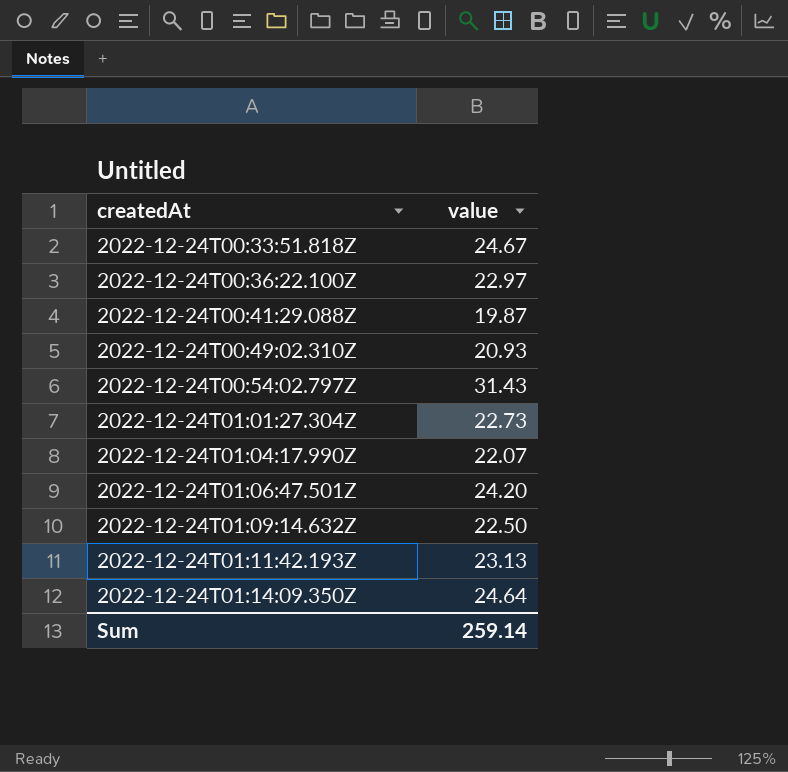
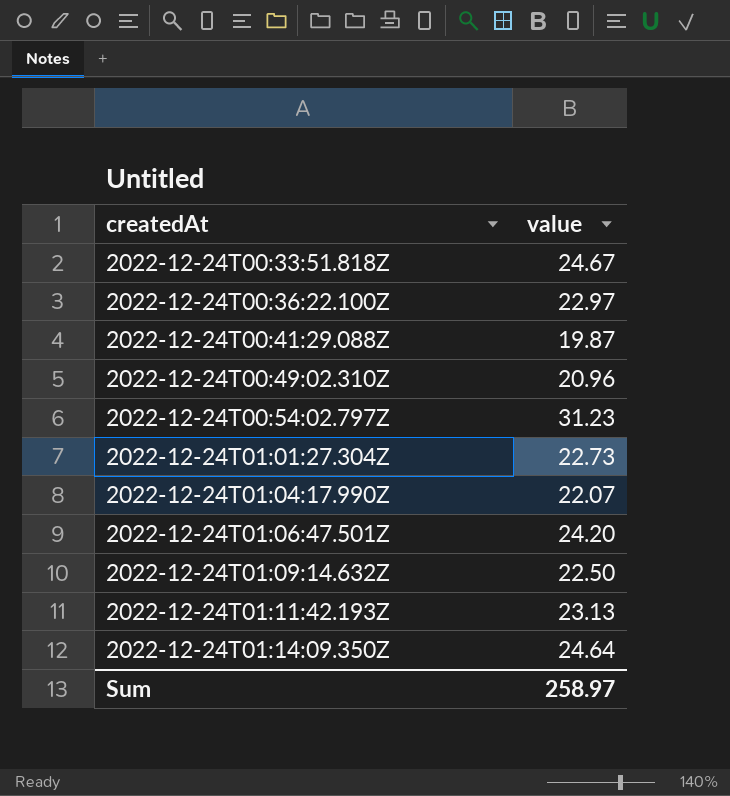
2022-12-24T00:49:02.310Z | value: 20.93 -> 20.96
2022-12-24T00:54:02.797Z | value: 31.43 -> 31.23
Sum | value: 259.14 -> 258.97

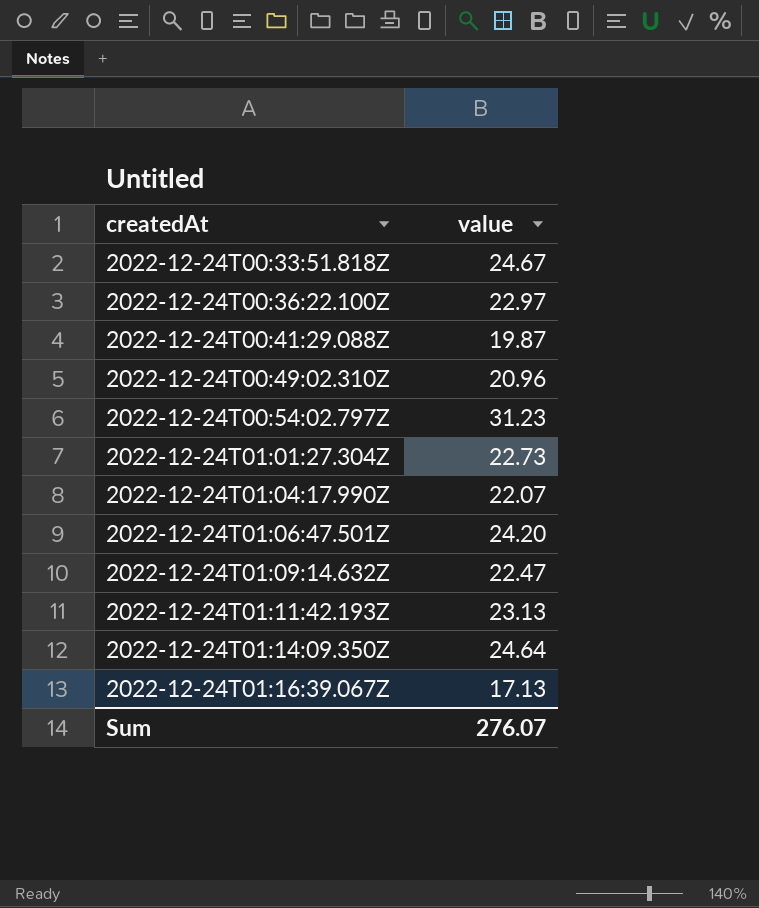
2022-12-24T01:09:14.632Z | value: 22.50 -> 22.47
row 2022-12-24T01:16:39.067Z: none -> 17.13
Sum | value: 258.97 -> 276.07

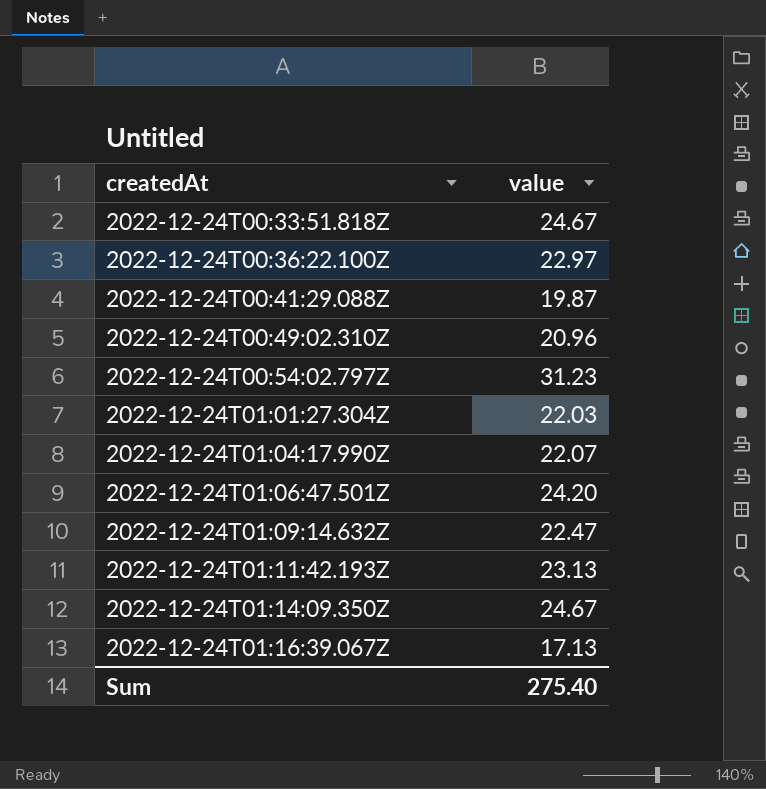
2022-12-24T01:01:27.304Z | value: 22.73 -> 22.03
2022-12-24T01:14:09.350Z | value: 24.64 -> 24.67
Sum | value: 276.07 -> 275.40

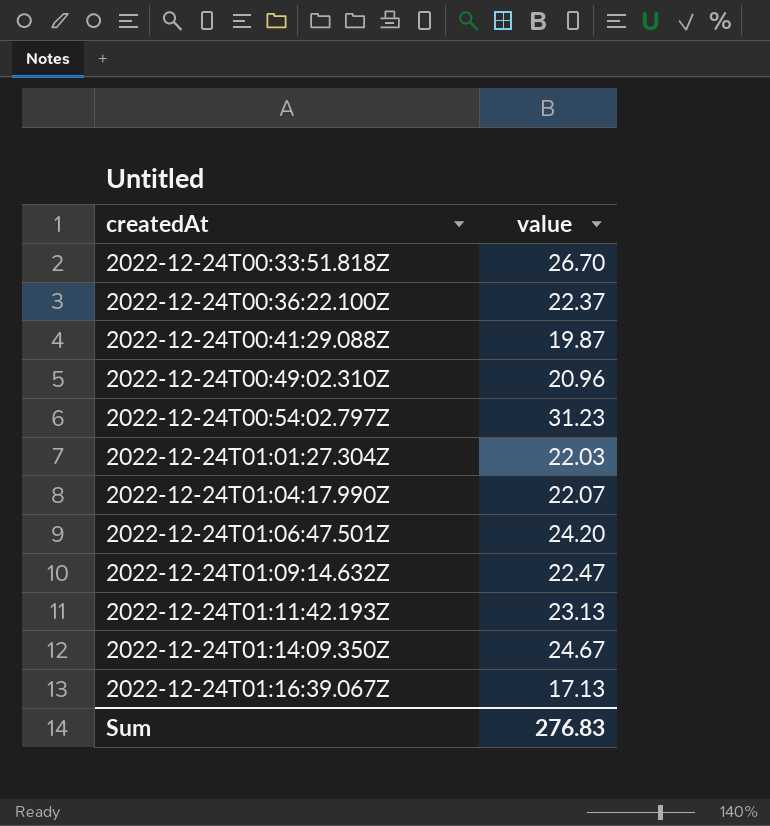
2022-12-24T00:33:51.818Z | value: 24.67 -> 26.70
2022-12-24T00:36:22.100Z | value: 22.97 -> 22.37
Sum | value: 275.40 -> 276.83

